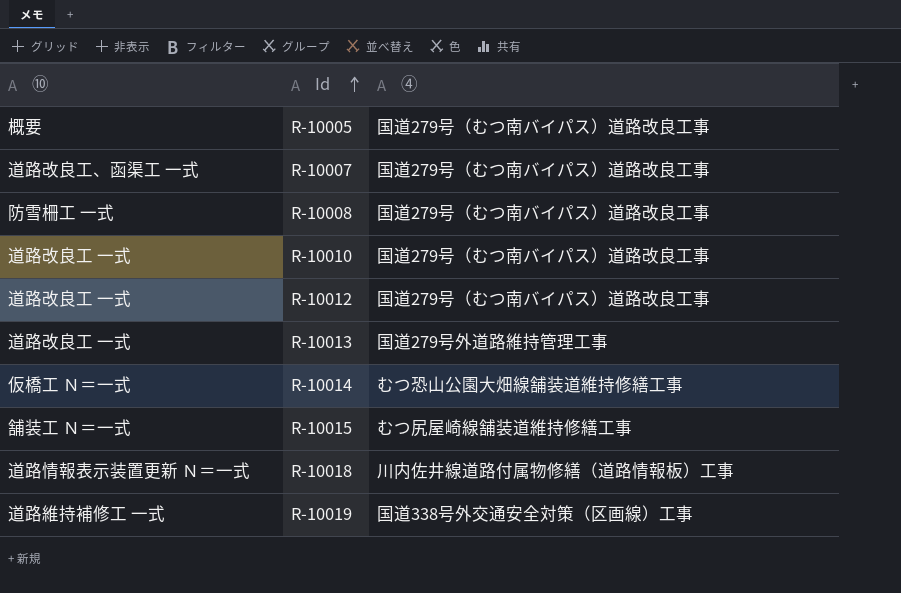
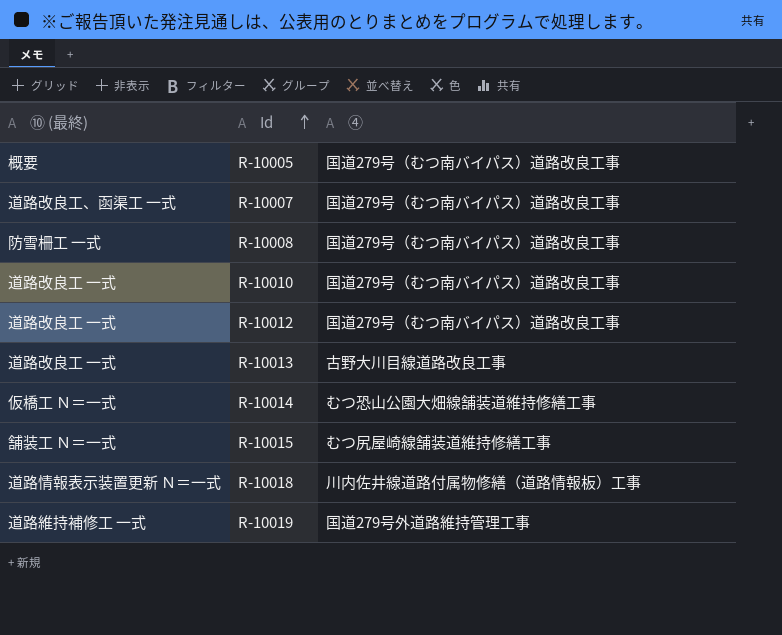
column name: ⑩ -> ⑩ (最終)
R-10013 | ④: 国道279号外道路維持管理工事 -> 古野大川目線道路改良工事
R-10019 | ④: 国道338号外交通安全対策（区画線）工事 -> 国道279号外道路維持管理工事

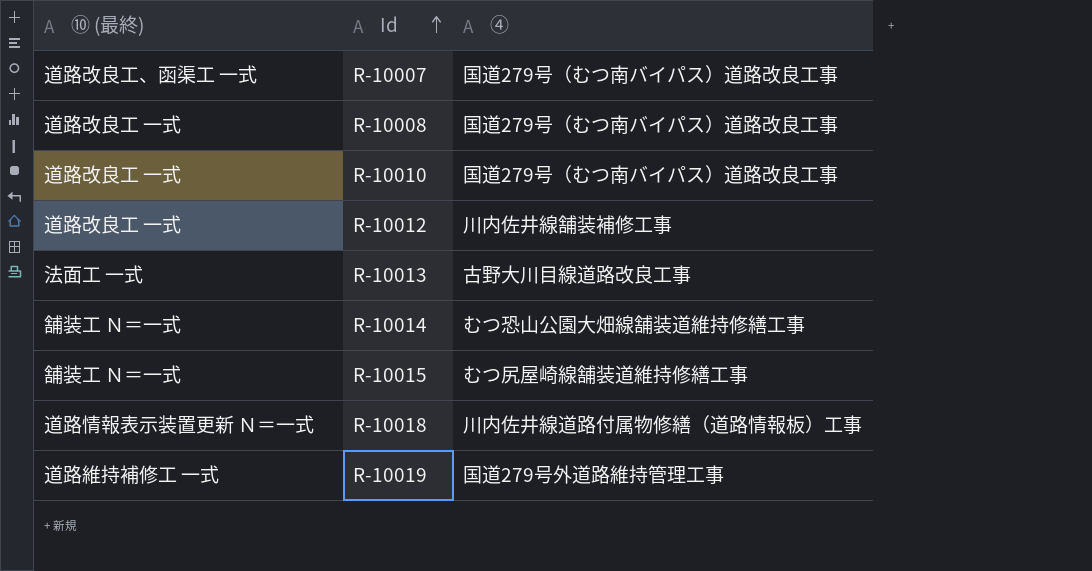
row R-10005: 概要 | 国道279号（むつ南バイパス）道路改良工事 -> none
R-10008 | ⑩ (最終): 防雪柵工 一式 -> 道路改良工 一式
R-10012 | ④: 国道279号（むつ南バイパス）道路改良工事 -> 川内佐井線舗装補修工事
R-10013 | ⑩ (最終): 道路改良工 一式 -> 法面工 一式
R-10014 | ⑩ (最終): 仮橋工 Ｎ＝一式 -> 舗装工 Ｎ＝一式

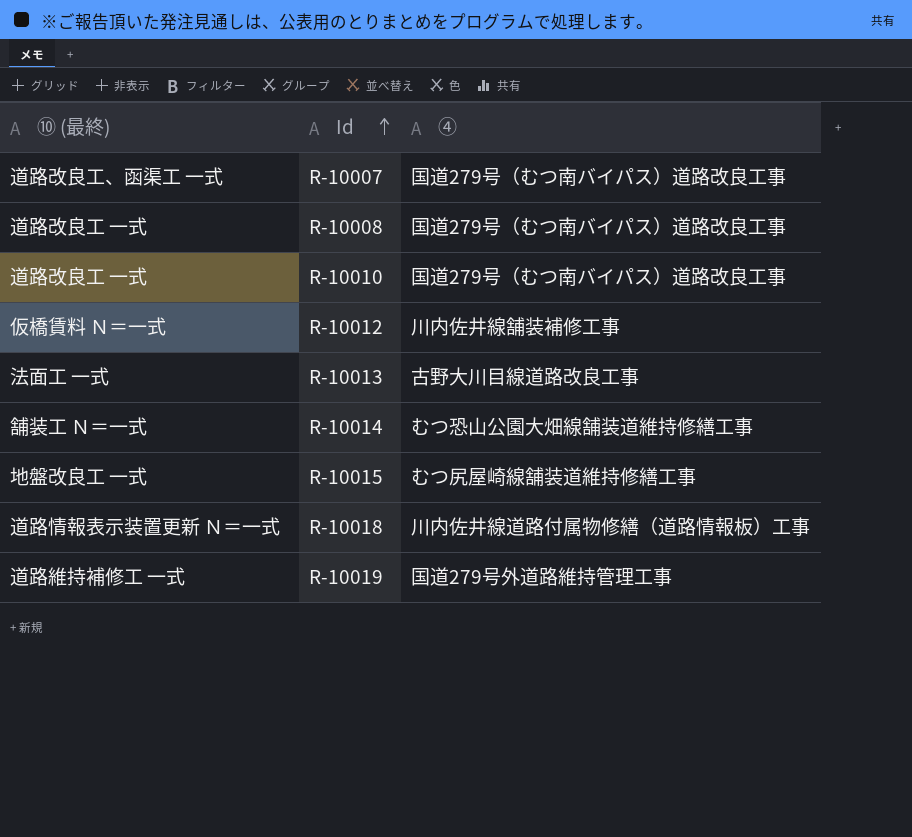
R-10012 | ⑩ (最終): 道路改良工 一式 -> 仮橋賃料 Ｎ＝一式
R-10015 | ⑩ (最終): 舗装工 Ｎ＝一式 -> 地盤改良工 一式

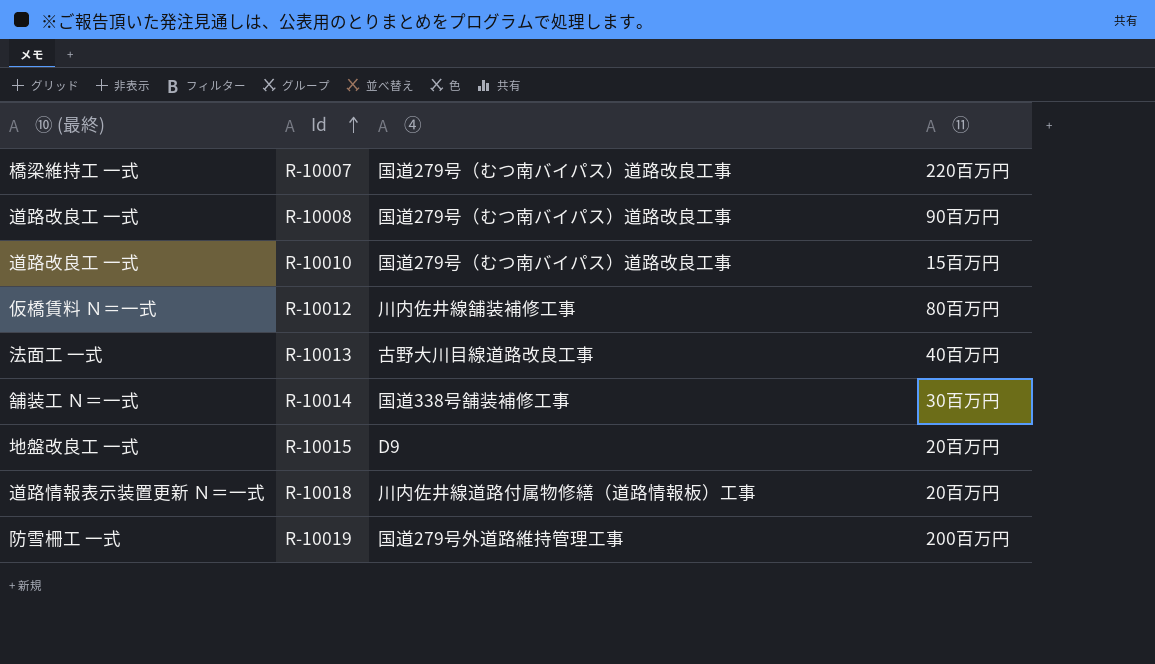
column ⑪ | position: none -> 4
R-10007 | ⑩ (最終): 道路改良工、函渠工 一式 -> 橋梁維持工 一式
R-10014 | ④: むつ恐山公園大畑線舗装道維持修繕工事 -> 国道338号舗装補修工事
R-10015 | ④: むつ尻屋崎線舗装道維持修繕工事 -> D9
R-10019 | ⑩ (最終): 道路維持補修工 一式 -> 防雪柵工 一式

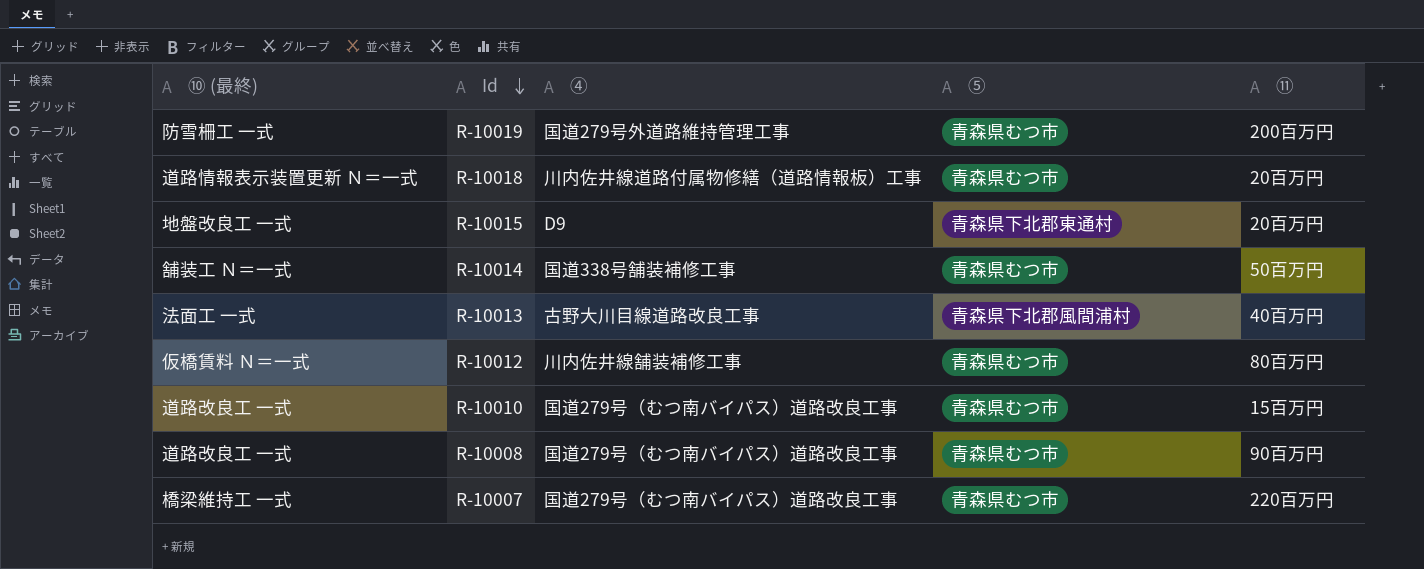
row order: Id ascending -> Id descending
column ⑤ | position: none -> 4
R-10014 | ⑪: 30百万円 -> 50百万円

